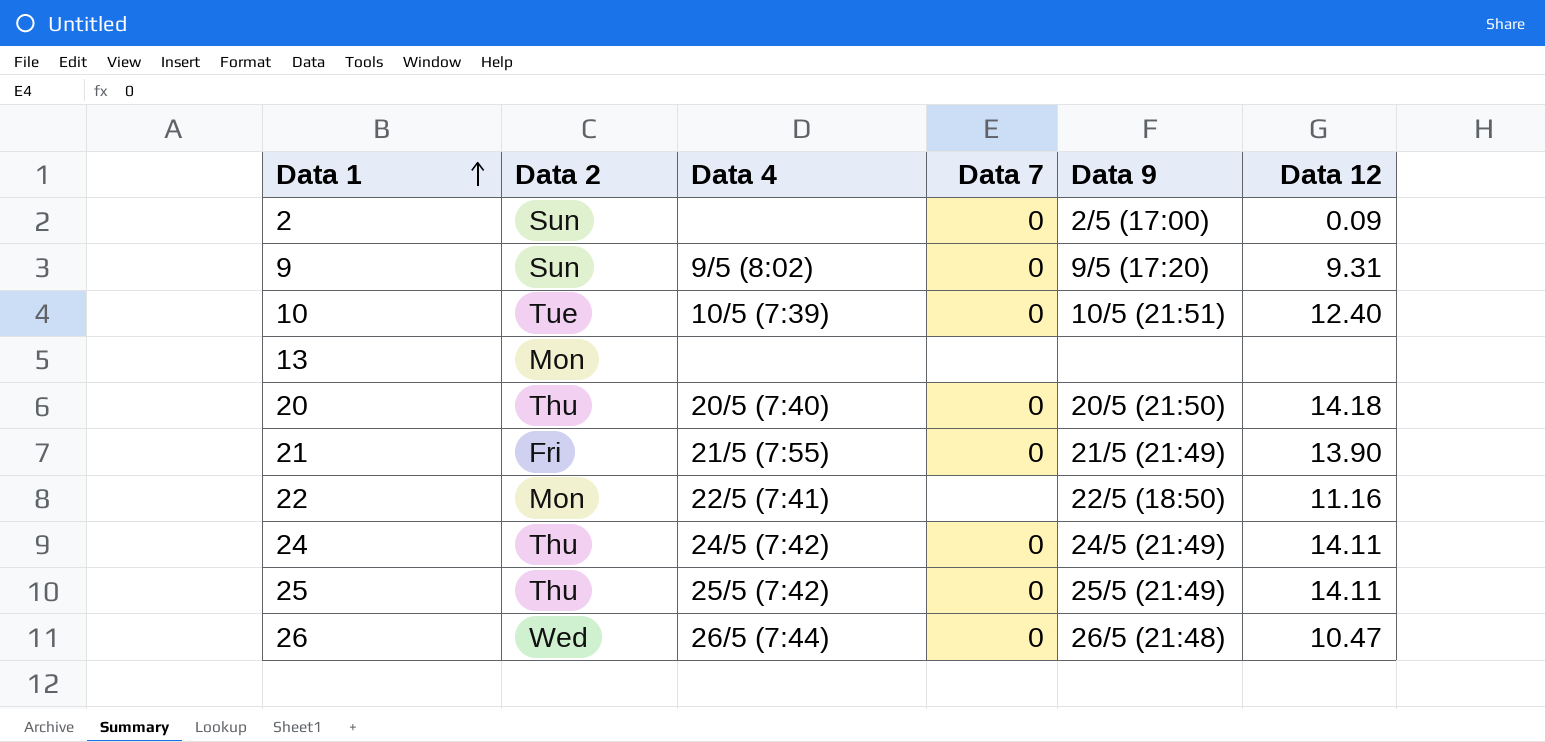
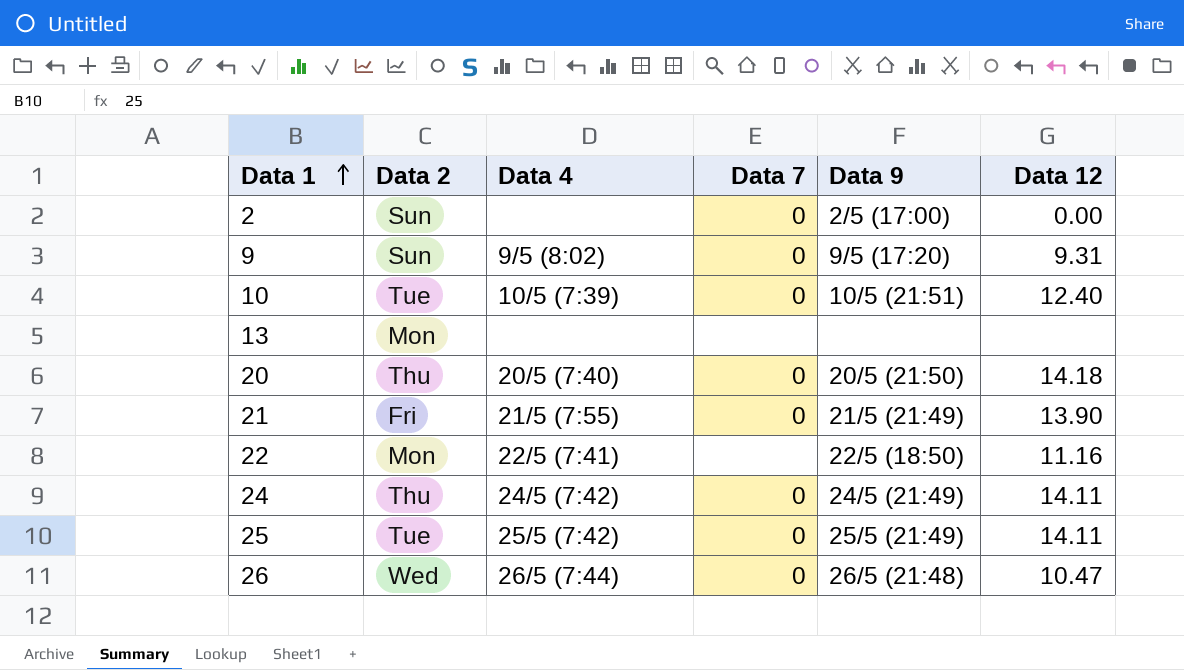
2 | Data 12: 0.09 -> 0.00
25 | Data 2: Thu -> Tue

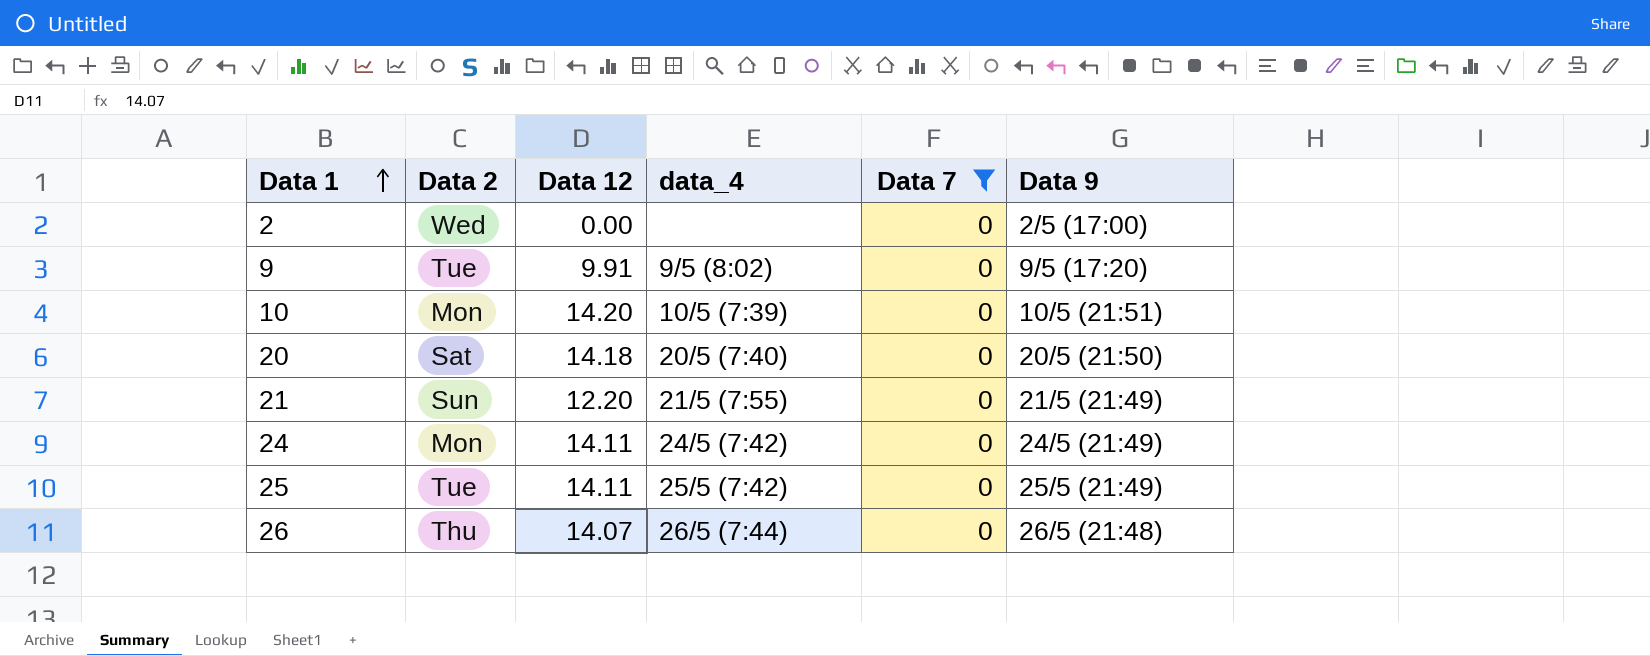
filter: none -> Data 7 = 0
column Data 12 | position: 6 -> 3
column name: Data 4 -> data_4
2 | Data 2: Sun -> Wed
9 | Data 2: Sun -> Tue
9 | Data 12: 9.31 -> 9.91
10 | Data 2: Tue -> Mon
10 | Data 12: 12.40 -> 14.20
20 | Data 2: Thu -> Sat
21 | Data 2: Fri -> Sun
21 | Data 12: 13.90 -> 12.20
24 | Data 2: Thu -> Mon
26 | Data 2: Wed -> Thu
26 | Data 12: 10.47 -> 14.07

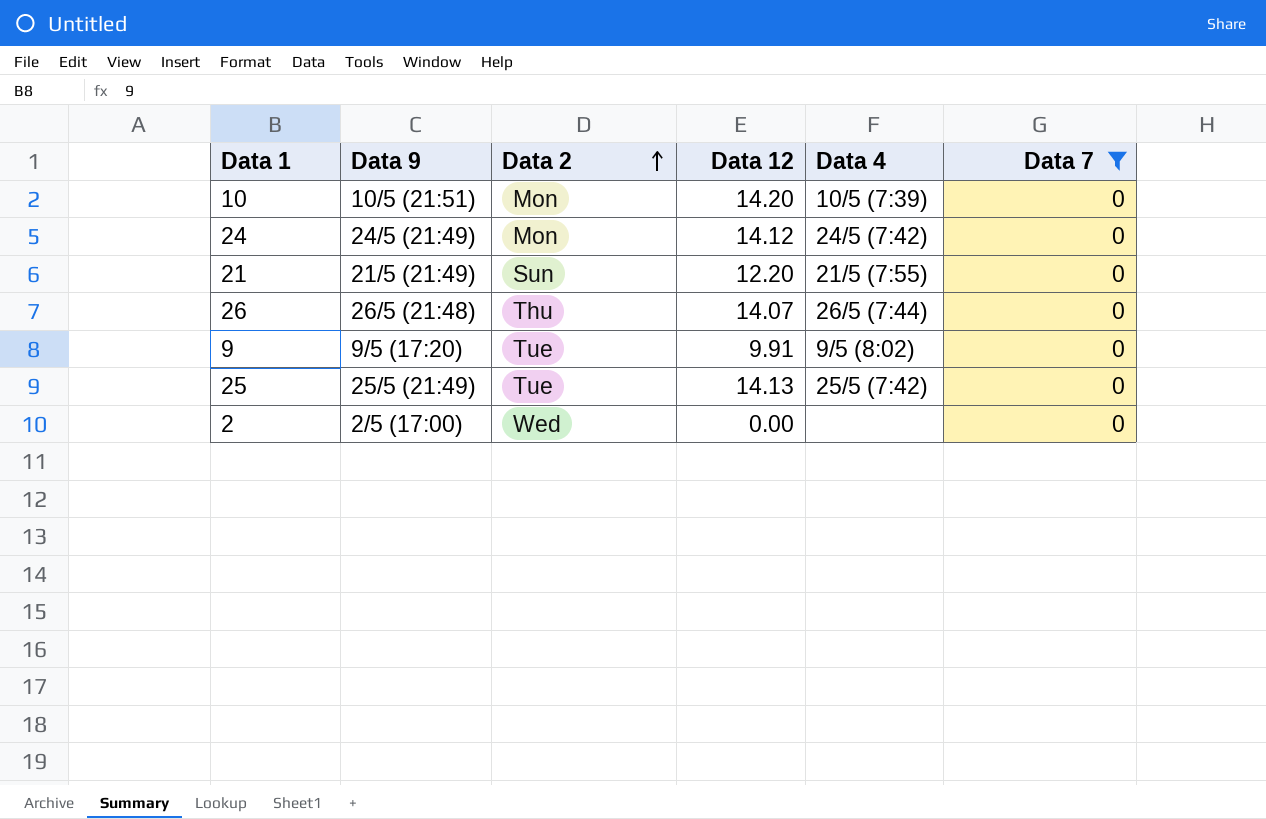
row order: Data 1 ascending -> Data 2 ascending
column Data 9 | position: 6 -> 2
column name: data_4 -> Data 4
row 20: Sat | 14.18 | 20/5 (7:40) | 0 | 20/5 (21:50) -> none
24 | Data 12: 14.11 -> 14.12
25 | Data 12: 14.11 -> 14.13

